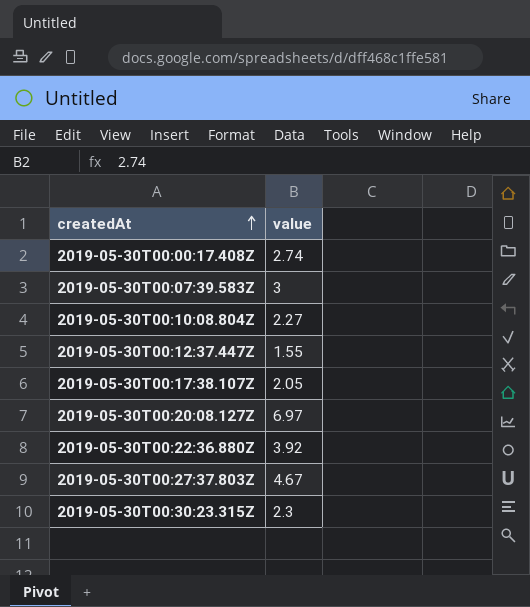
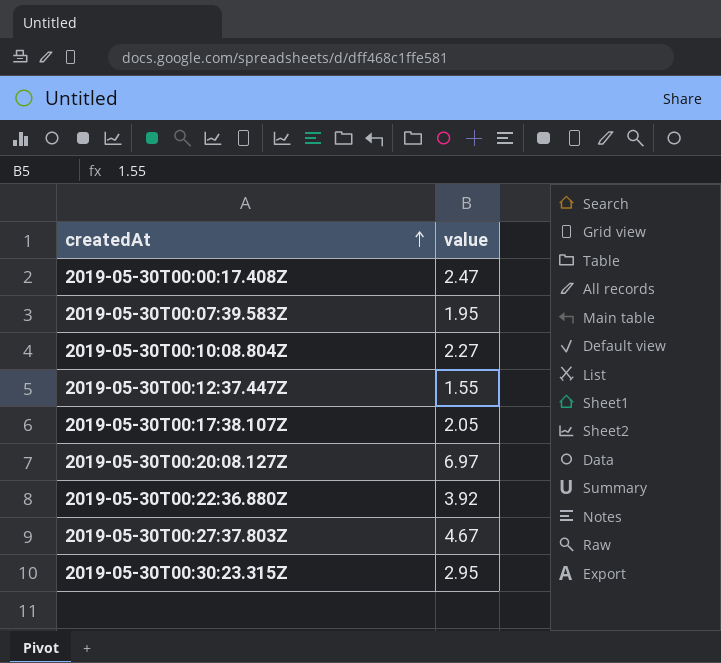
2019-05-30T00:00:17.408Z | value: 2.74 -> 2.47
2019-05-30T00:07:39.583Z | value: 3 -> 1.95
2019-05-30T00:30:23.315Z | value: 2.3 -> 2.95

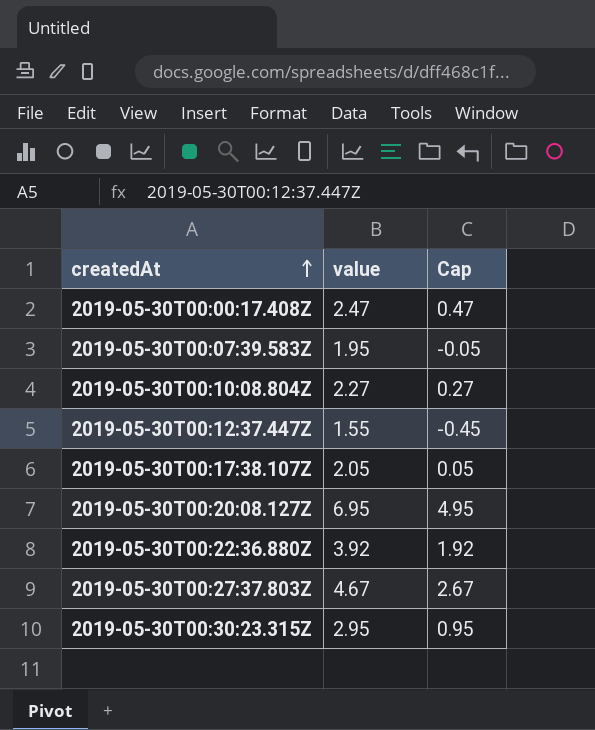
column Cap | formula: none -> [value] - 2
2019-05-30T00:20:08.127Z | value: 6.97 -> 6.95

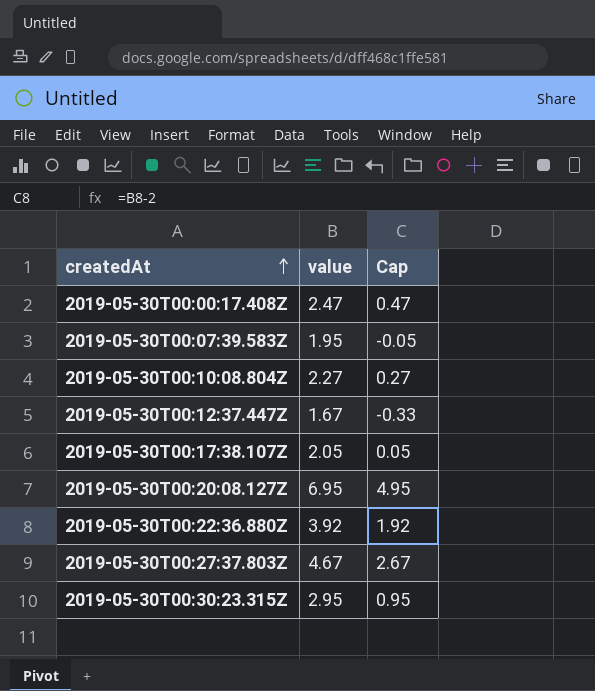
2019-05-30T00:12:37.447Z | value: 1.55 -> 1.67
2019-05-30T00:12:37.447Z | Cap: -0.45 -> -0.33

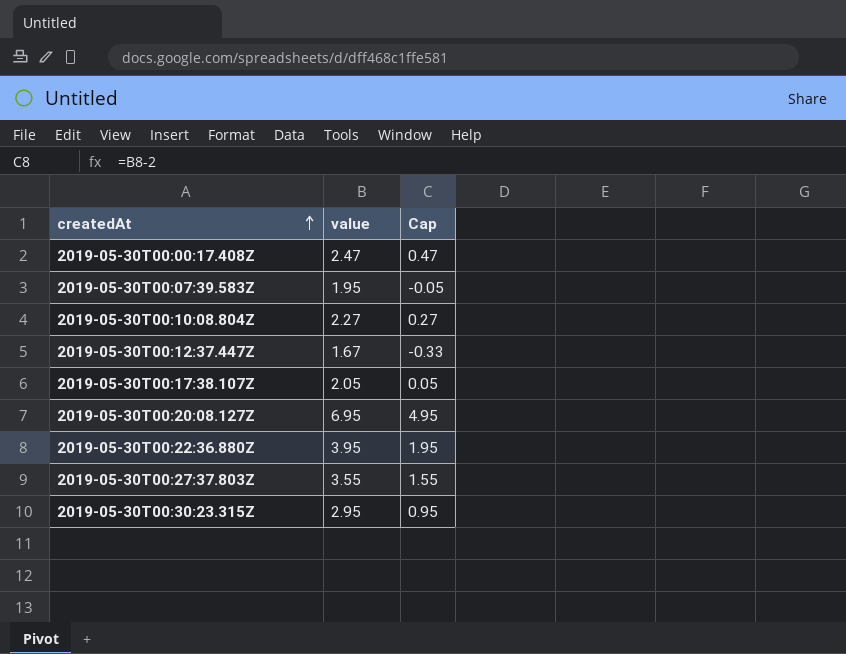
2019-05-30T00:22:36.880Z | value: 3.92 -> 3.95
2019-05-30T00:22:36.880Z | Cap: 1.92 -> 1.95
2019-05-30T00:27:37.803Z | value: 4.67 -> 3.55
2019-05-30T00:27:37.803Z | Cap: 2.67 -> 1.55

